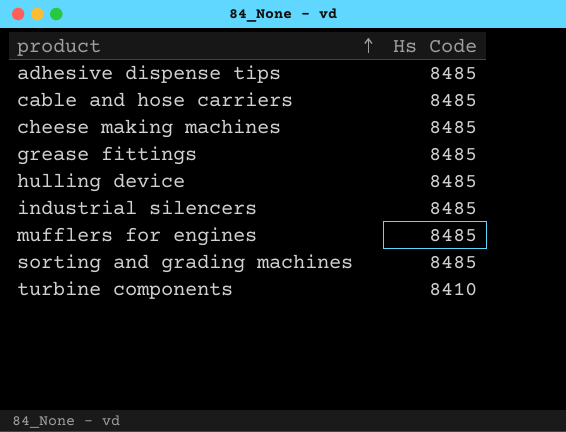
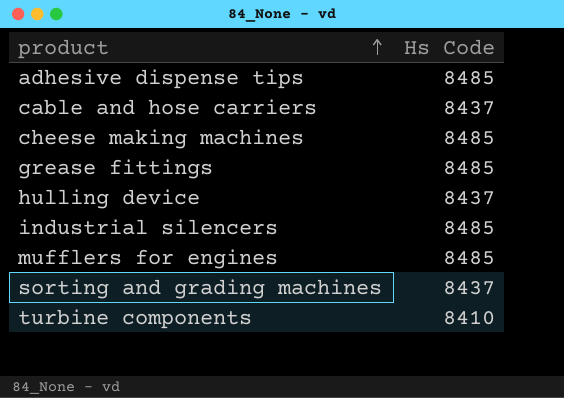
cable and hose carriers | Hs Code: 8485 -> 8437
hulling device | Hs Code: 8485 -> 8437
sorting and grading machines | Hs Code: 8485 -> 8437

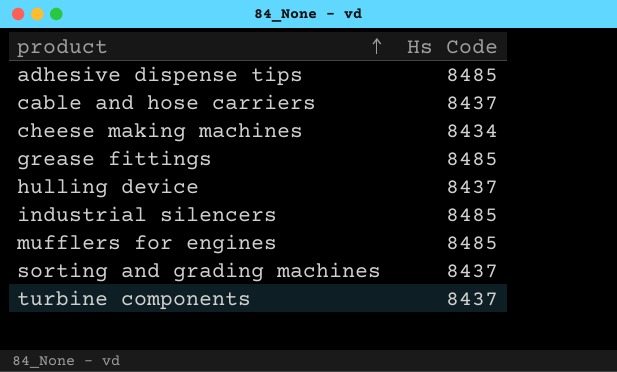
cheese making machines | Hs Code: 8485 -> 8434
turbine components | Hs Code: 8410 -> 8437

